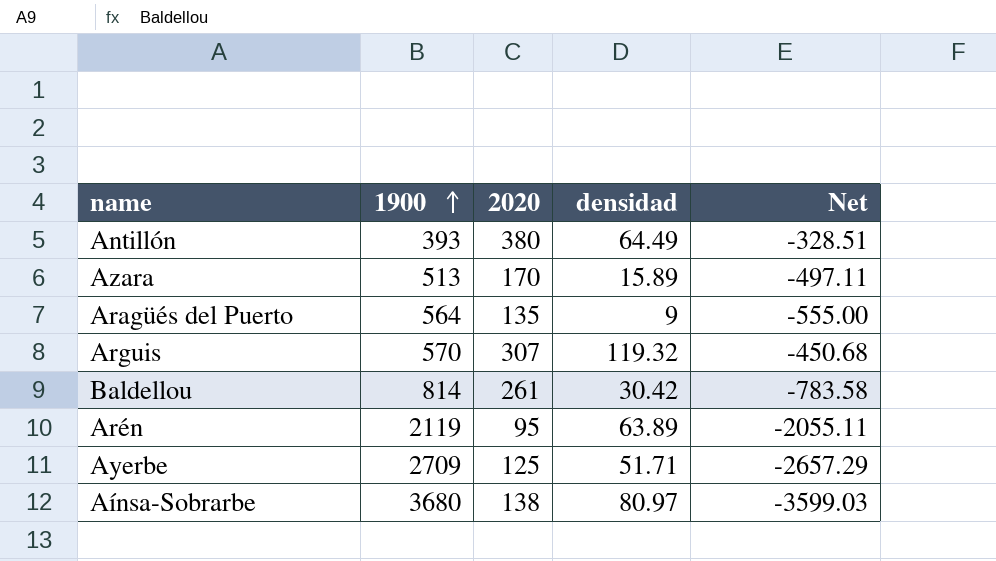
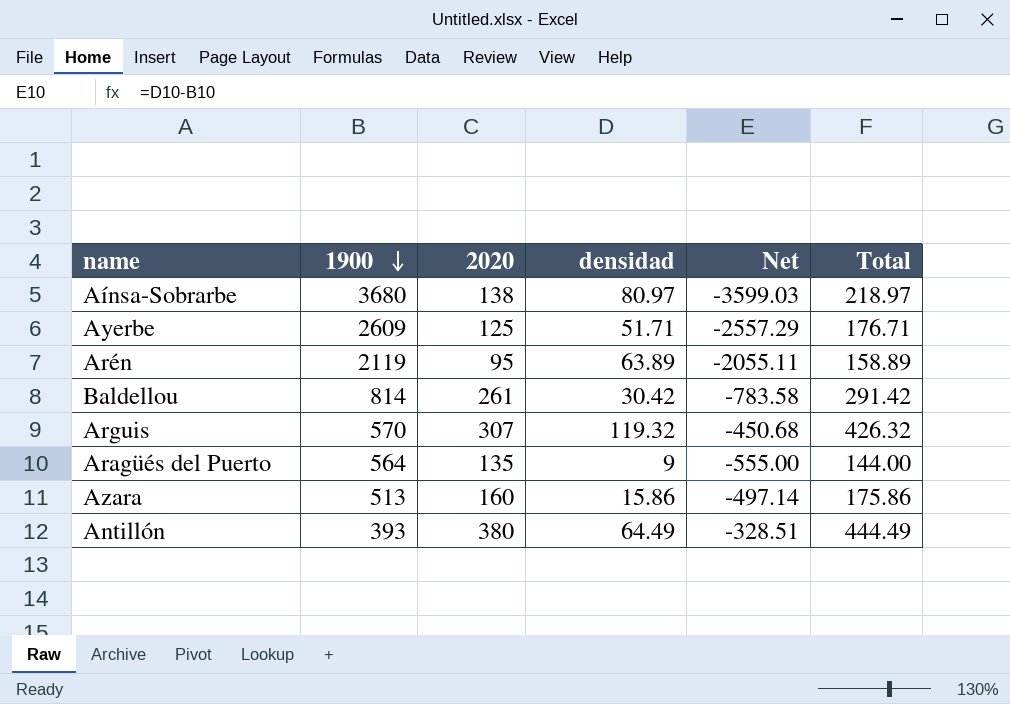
row order: 1900 ascending -> 1900 descending
column Total | formula: none -> [2020] + [densidad]
Ayerbe | 1900: 2709 -> 2609
Ayerbe | Net: -2657.29 -> -2557.29
Azara | 2020: 170 -> 160
Azara | densidad: 15.89 -> 15.86
Azara | Net: -497.11 -> -497.14

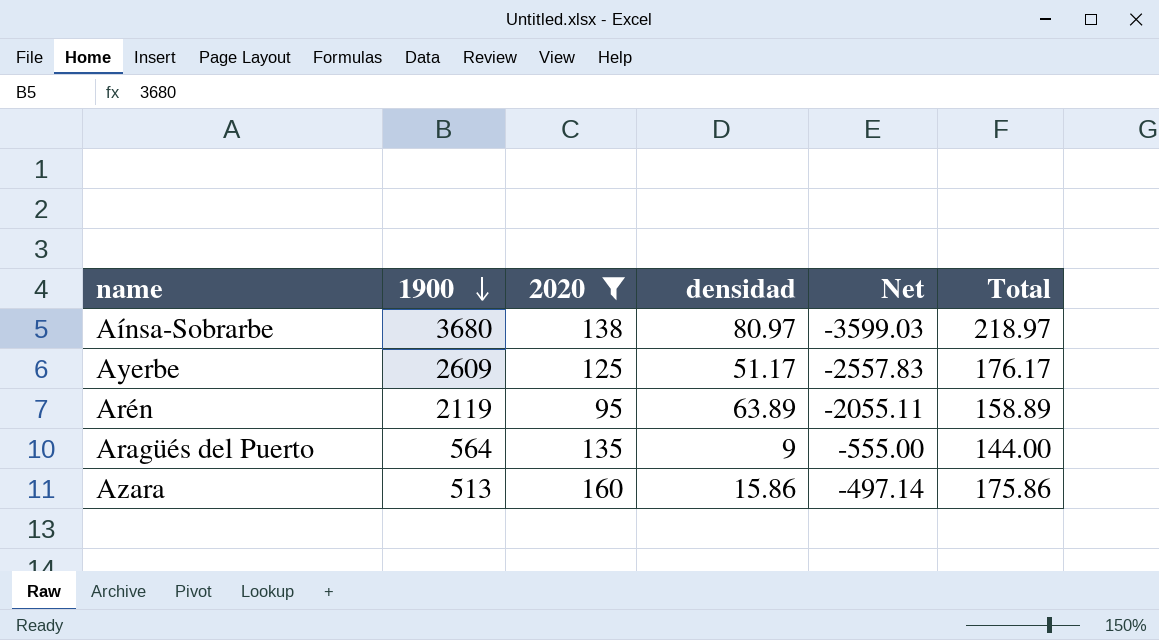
filter: none -> 2020 <= 160
Ayerbe | densidad: 51.71 -> 51.17
Ayerbe | Net: -2557.29 -> -2557.83
Ayerbe | Total: 176.71 -> 176.17

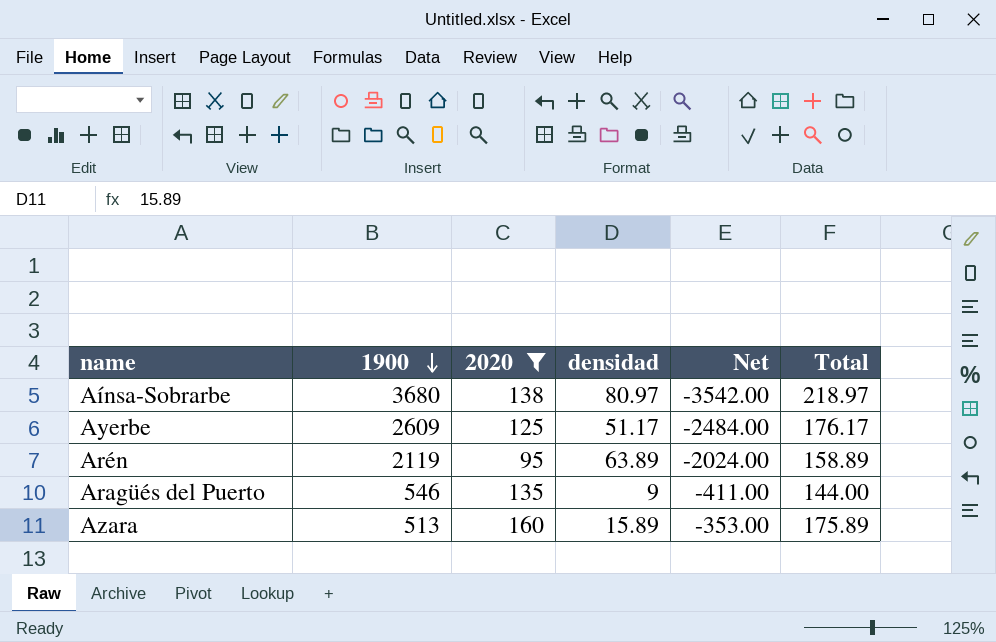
column Net | formula: [densidad] - [1900] -> [2020] - [1900]
Aragüés del Puerto | 1900: 564 -> 546
Azara | densidad: 15.86 -> 15.89
Azara | Total: 175.86 -> 175.89

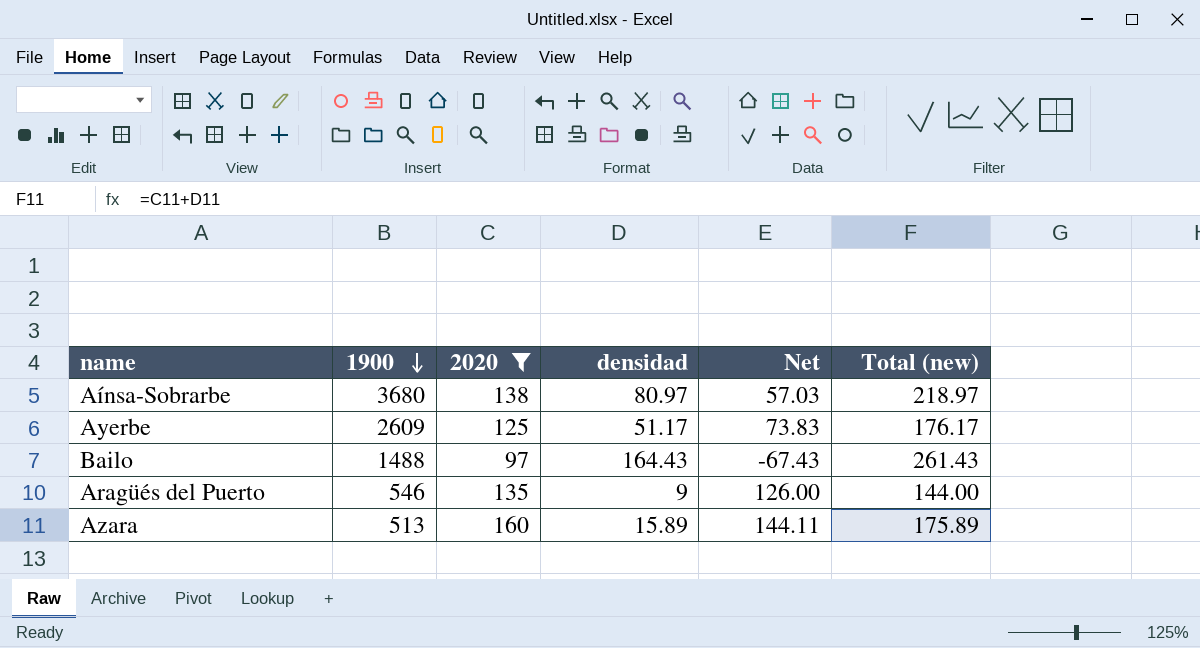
column Net | formula: [2020] - [1900] -> [2020] - [densidad]
column name: Total -> Total (new)
row Arén: 2119 | 95 | 63.89 | -2024.00 | 158.89 -> none
row Bailo: none -> 1488 | 97 | 164.43 | -67.43 | 261.43

